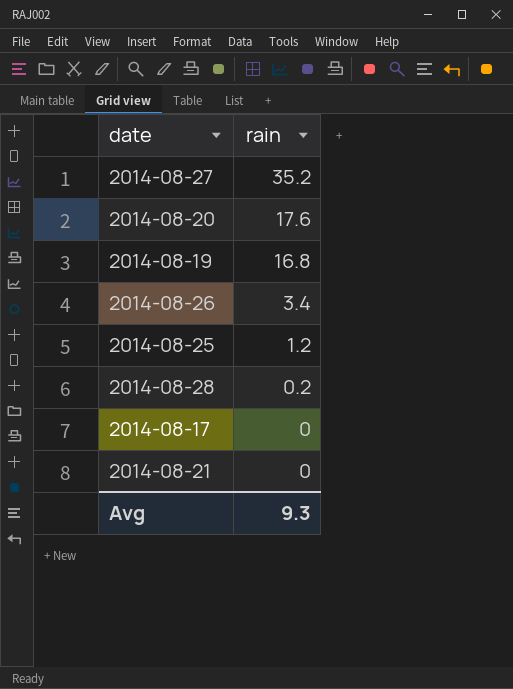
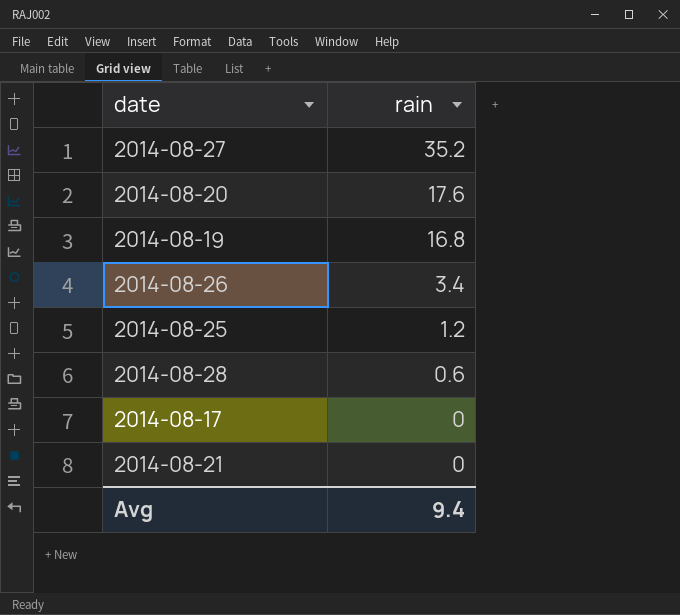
2014-08-28 | rain: 0.2 -> 0.6
Avg | rain: 9.3 -> 9.4

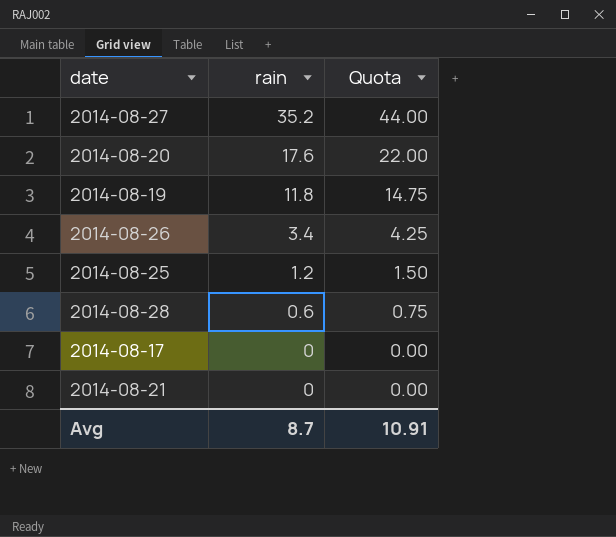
column Quota | formula: none -> [rain] * 1.25
2014-08-19 | rain: 16.8 -> 11.8
Avg | rain: 9.4 -> 8.7

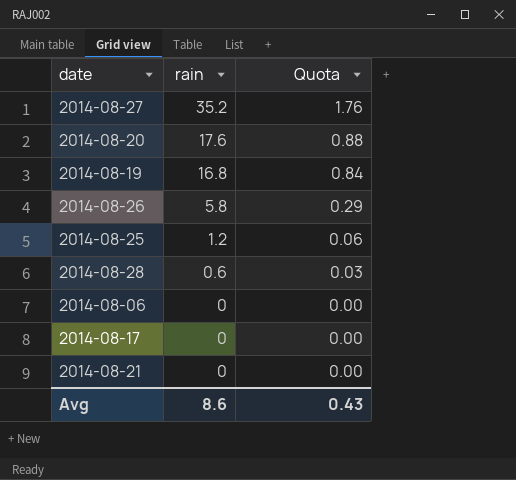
column Quota | formula: [rain] * 1.25 -> [rain] * 0.05
2014-08-19 | rain: 11.8 -> 16.8
2014-08-26 | rain: 3.4 -> 5.8
row 2014-08-06: none -> 0 | 0.00
Avg | rain: 8.7 -> 8.6
Avg | Quota: 10.91 -> 0.43

